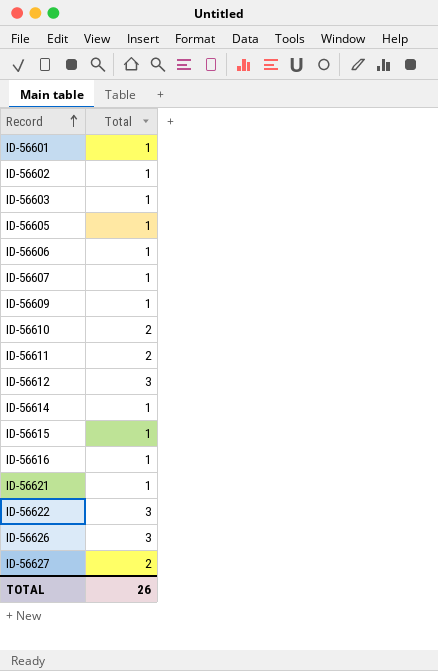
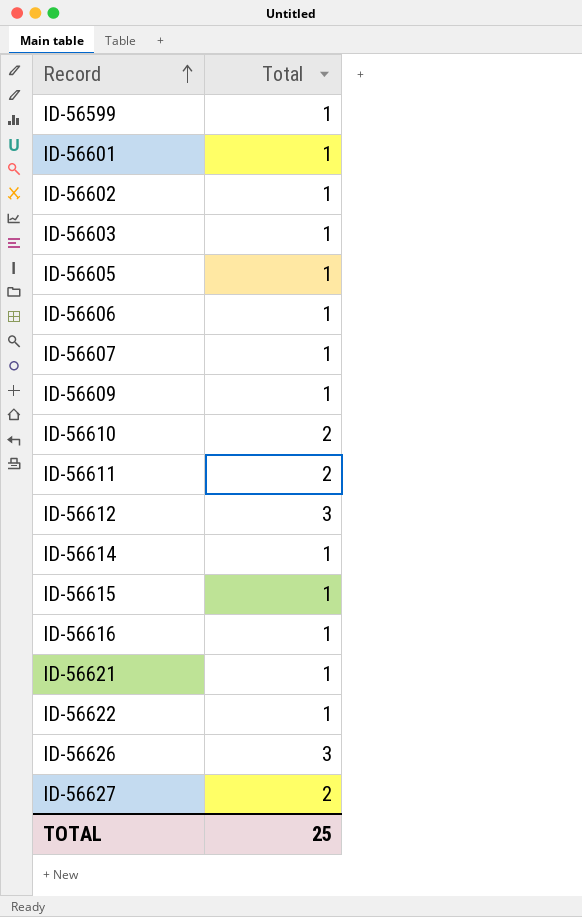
row ID-56599: none -> 1
ID-56622 | Total: 3 -> 1
TOTAL | Total: 26 -> 25

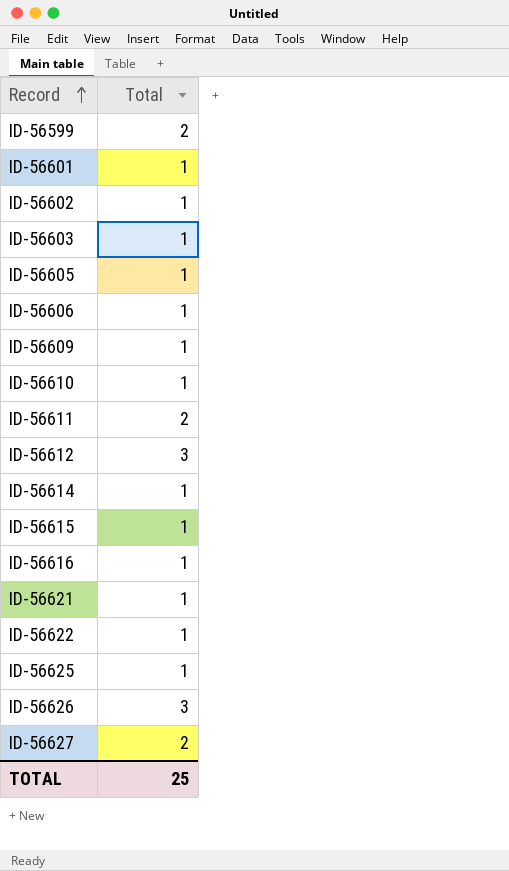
row ID-56607: 1 -> none
ID-56599 | Total: 1 -> 2
ID-56610 | Total: 2 -> 1
row ID-56625: none -> 1

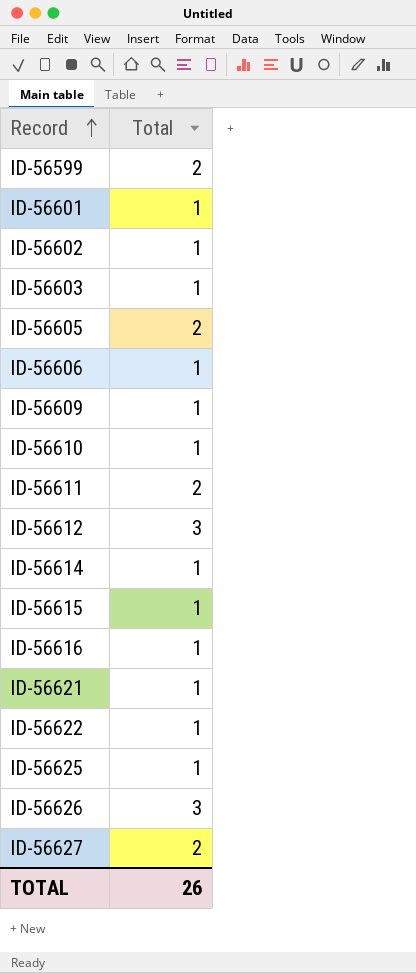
ID-56605 | Total: 1 -> 2
TOTAL | Total: 25 -> 26

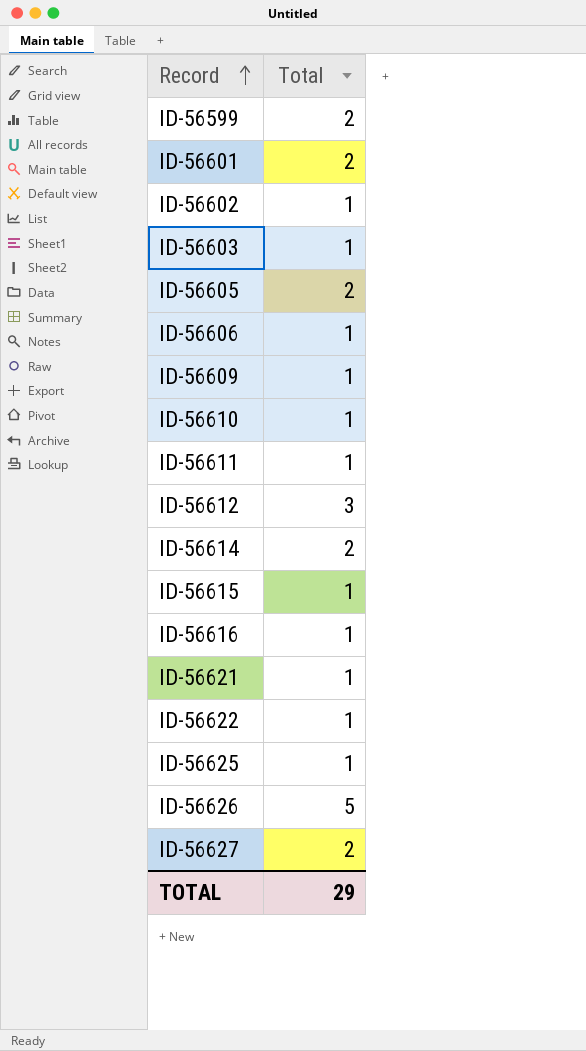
ID-56601 | Total: 1 -> 2
ID-56611 | Total: 2 -> 1
ID-56614 | Total: 1 -> 2
ID-56626 | Total: 3 -> 5
TOTAL | Total: 26 -> 29

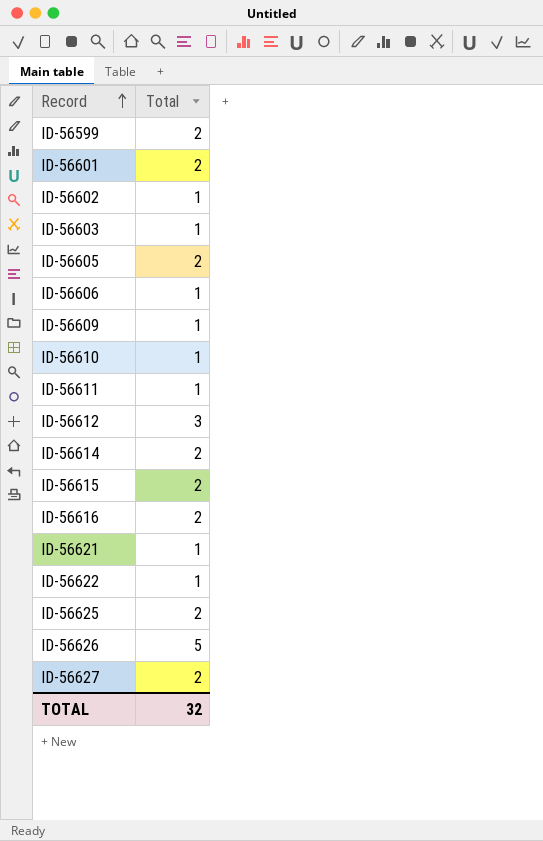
ID-56615 | Total: 1 -> 2
ID-56616 | Total: 1 -> 2
ID-56625 | Total: 1 -> 2
TOTAL | Total: 29 -> 32

